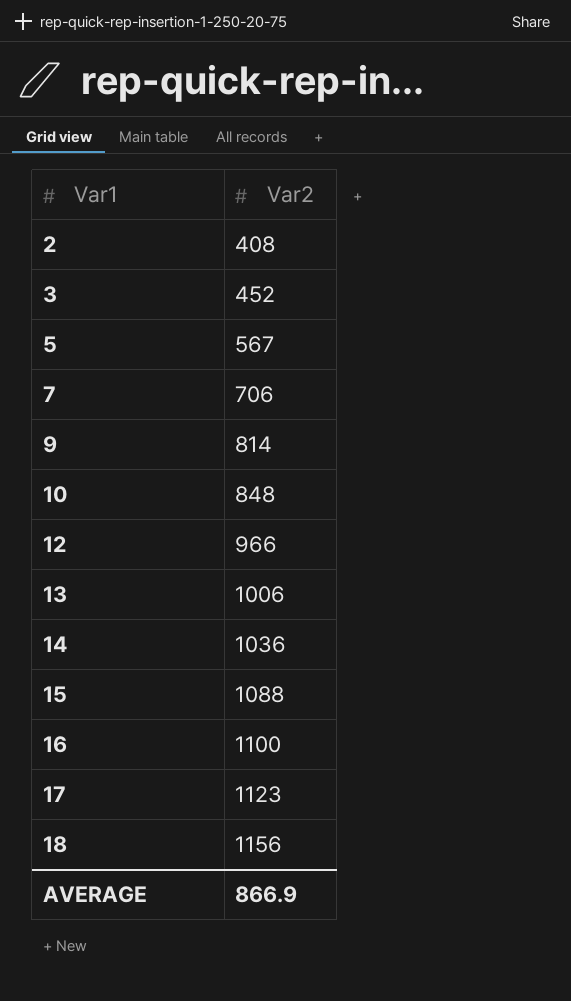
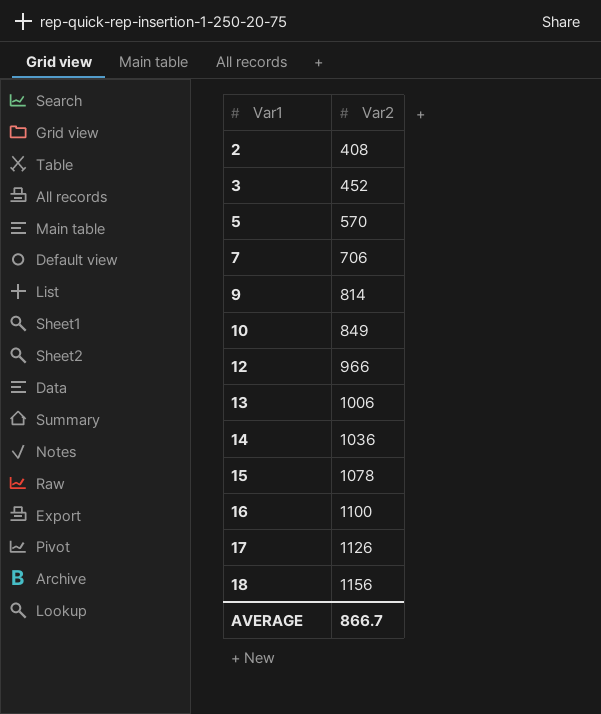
5 | Var2: 567 -> 570
10 | Var2: 848 -> 849
15 | Var2: 1088 -> 1078
17 | Var2: 1123 -> 1126
AVERAGE | Var2: 866.9 -> 866.7

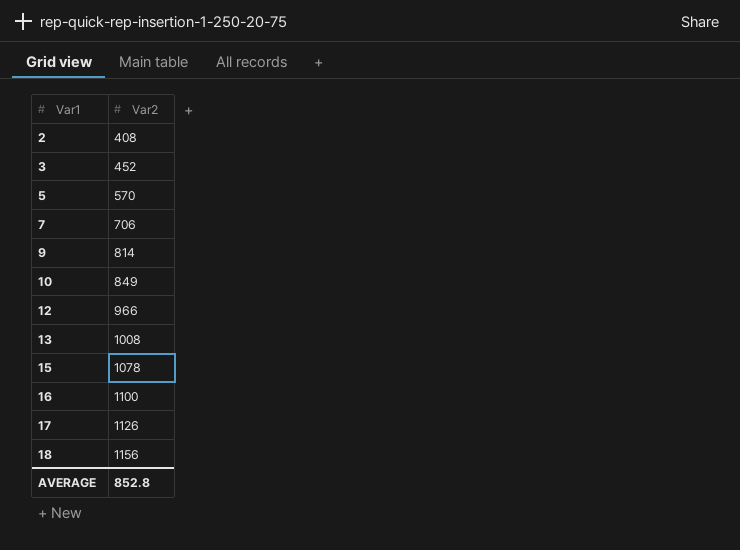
row 14: 1036 -> none
13 | Var2: 1006 -> 1008
AVERAGE | Var2: 866.7 -> 852.8

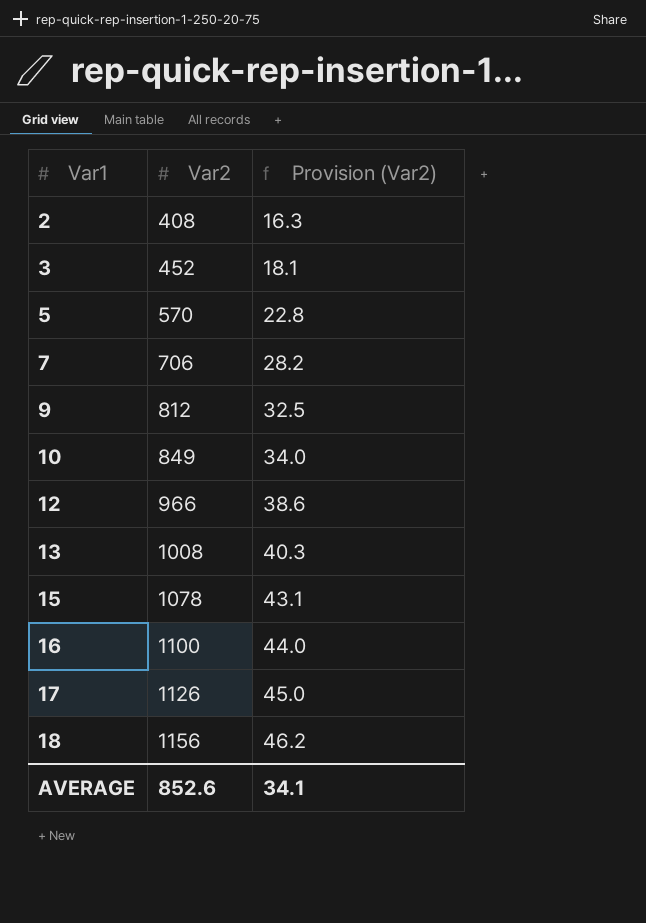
column Provision (Var2) | formula: none -> [Var2] * 0.04
9 | Var2: 814 -> 812
AVERAGE | Var2: 852.8 -> 852.6

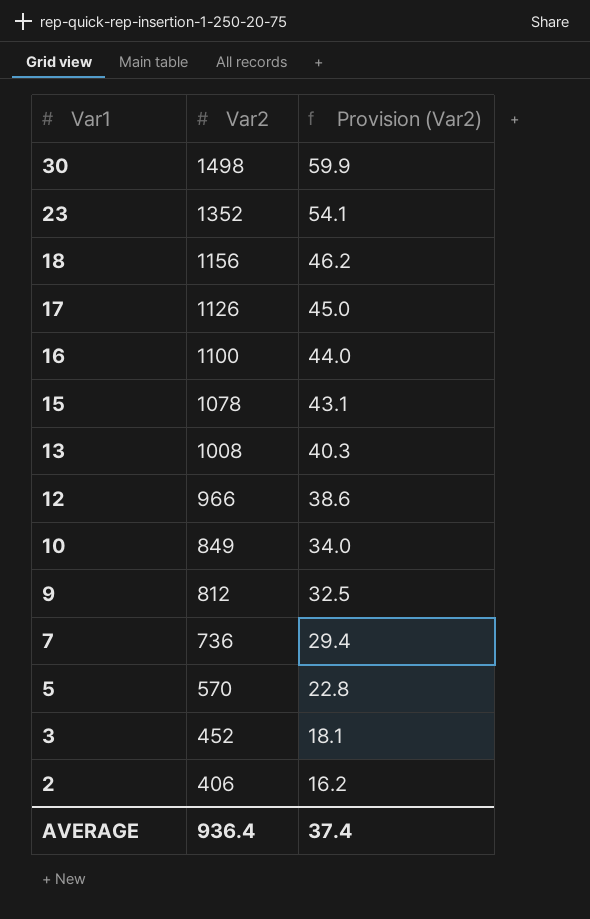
row order: Var1 ascending -> Var1 descending
row 30: none -> 1498 | 59.9
row 23: none -> 1352 | 54.1
7 | Var2: 706 -> 736
7 | Provision (Var2): 28.2 -> 29.4
2 | Var2: 408 -> 406
2 | Provision (Var2): 16.3 -> 16.2
AVERAGE | Var2: 852.6 -> 936.4
AVERAGE | Provision (Var2): 34.1 -> 37.4

